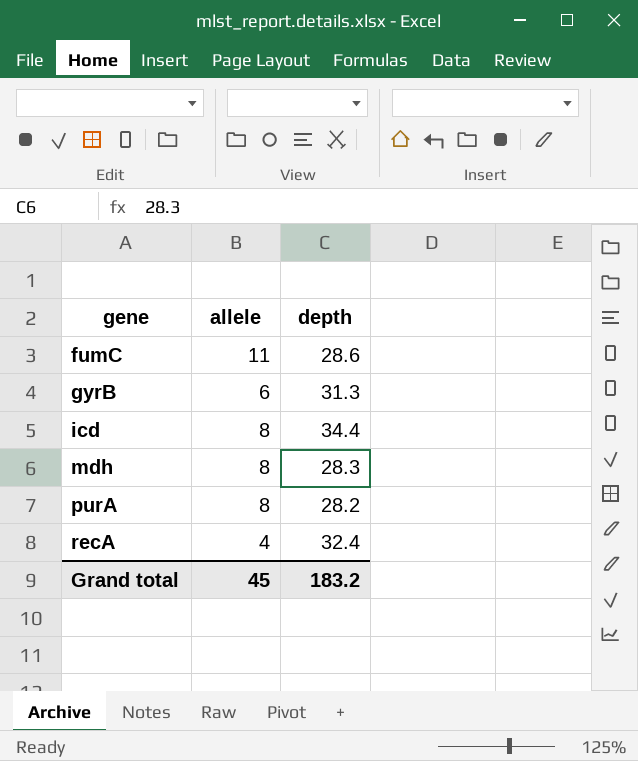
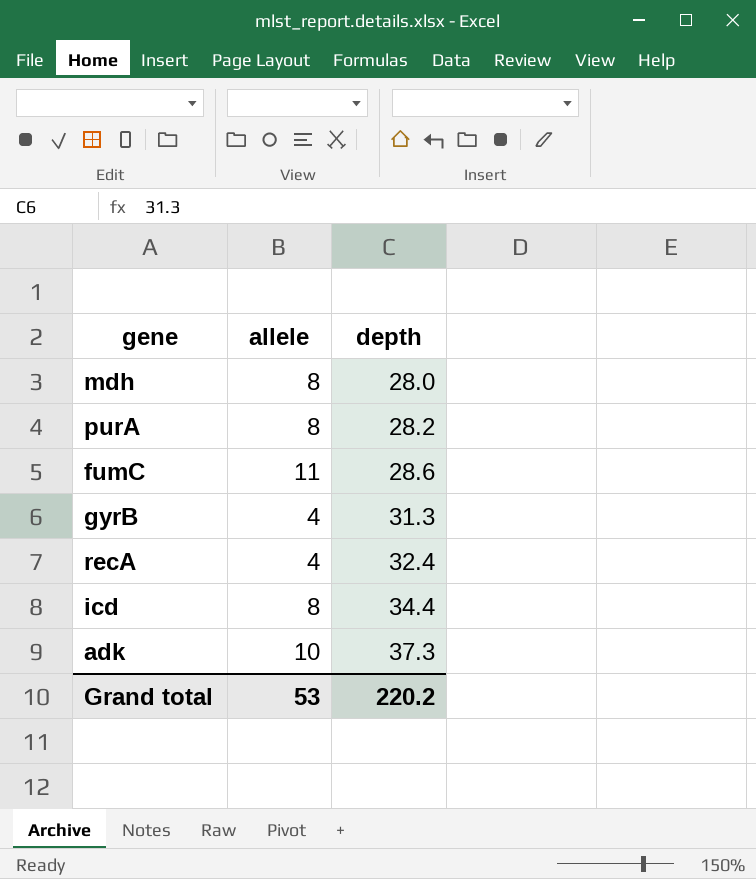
row order: gene ascending -> depth ascending
mdh | depth: 28.3 -> 28.0
gyrB | allele: 6 -> 4
row adk: none -> 10 | 37.3
Grand total | allele: 45 -> 53
Grand total | depth: 183.2 -> 220.2

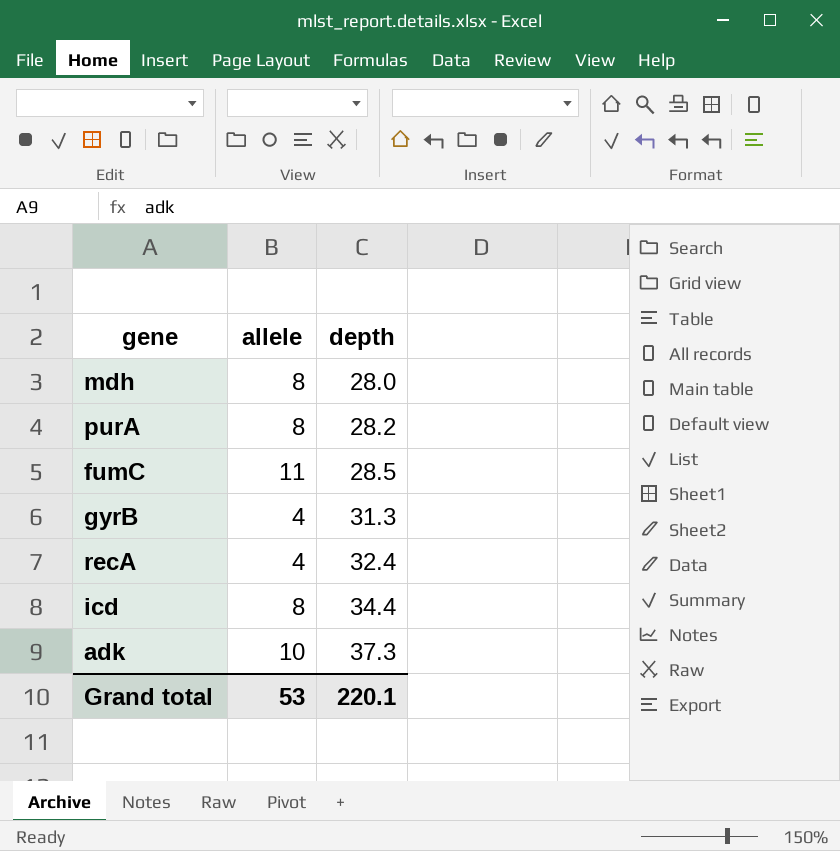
fumC | depth: 28.6 -> 28.5
Grand total | depth: 220.2 -> 220.1

